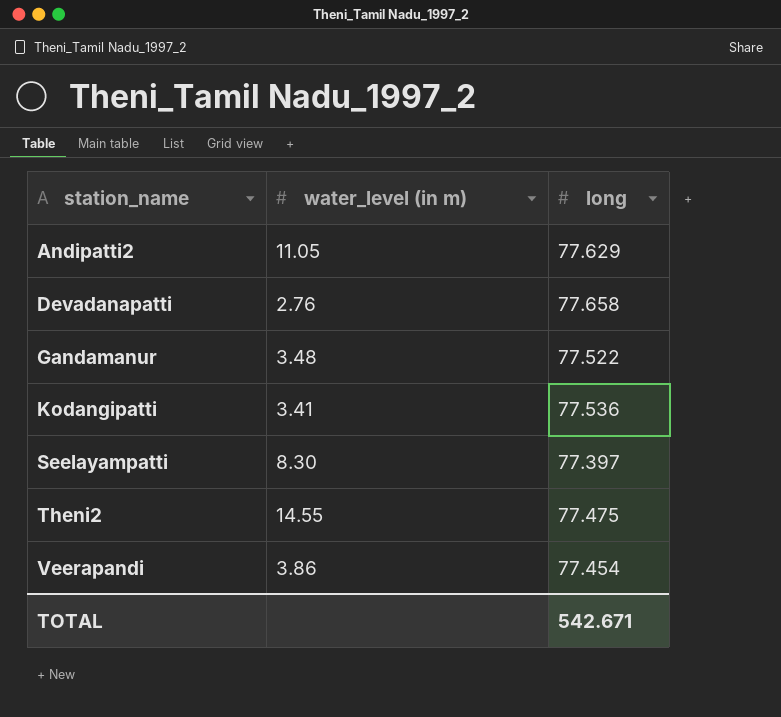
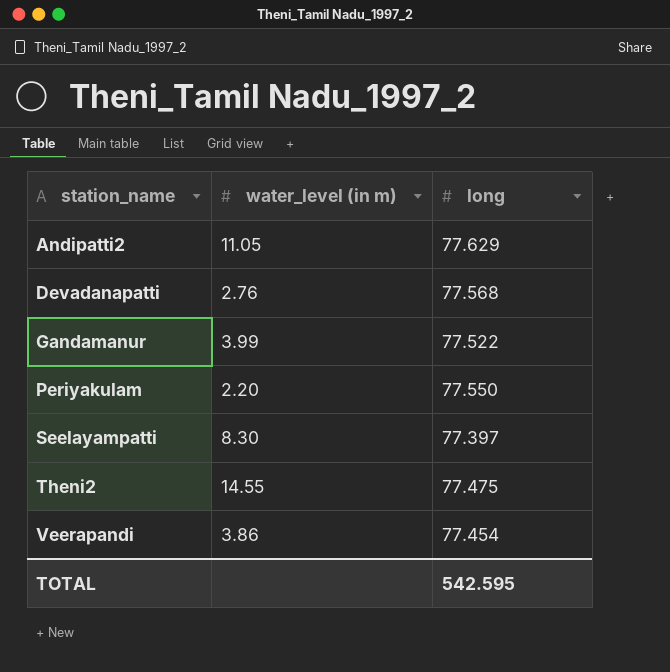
row Kodangipatti: 3.41 | 77.536 -> none
Devadanapatti | long: 77.658 -> 77.568
Gandamanur | water_level (in m): 3.48 -> 3.99
row Periyakulam: none -> 2.20 | 77.550
TOTAL | long: 542.671 -> 542.595

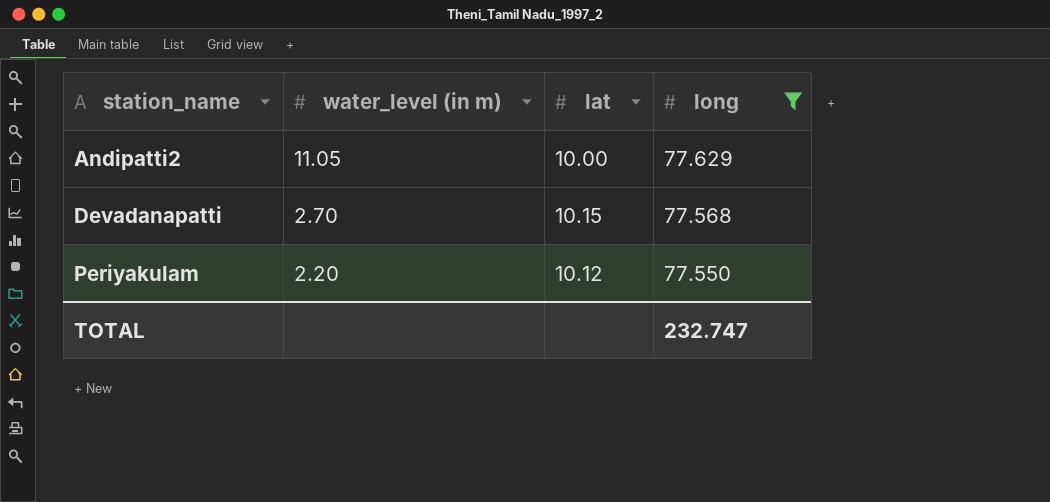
filter: none -> long >= 77.550
column lat | position: none -> 3
Devadanapatti | water_level (in m): 2.76 -> 2.70
TOTAL | long: 542.595 -> 232.747

